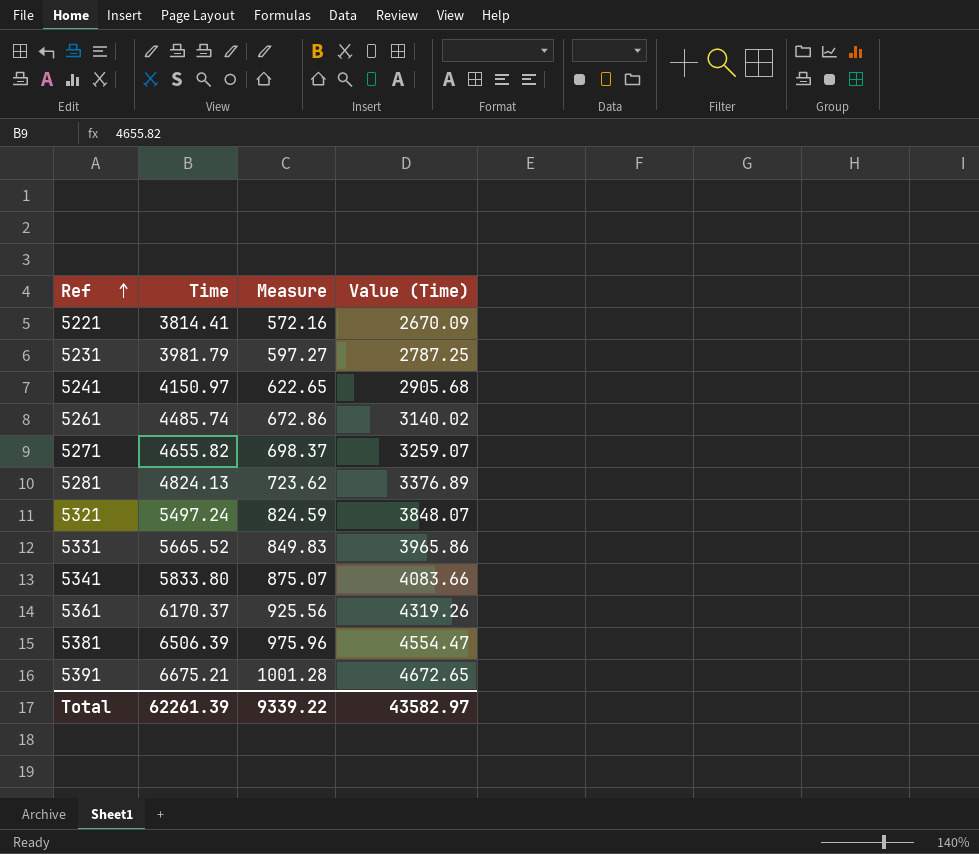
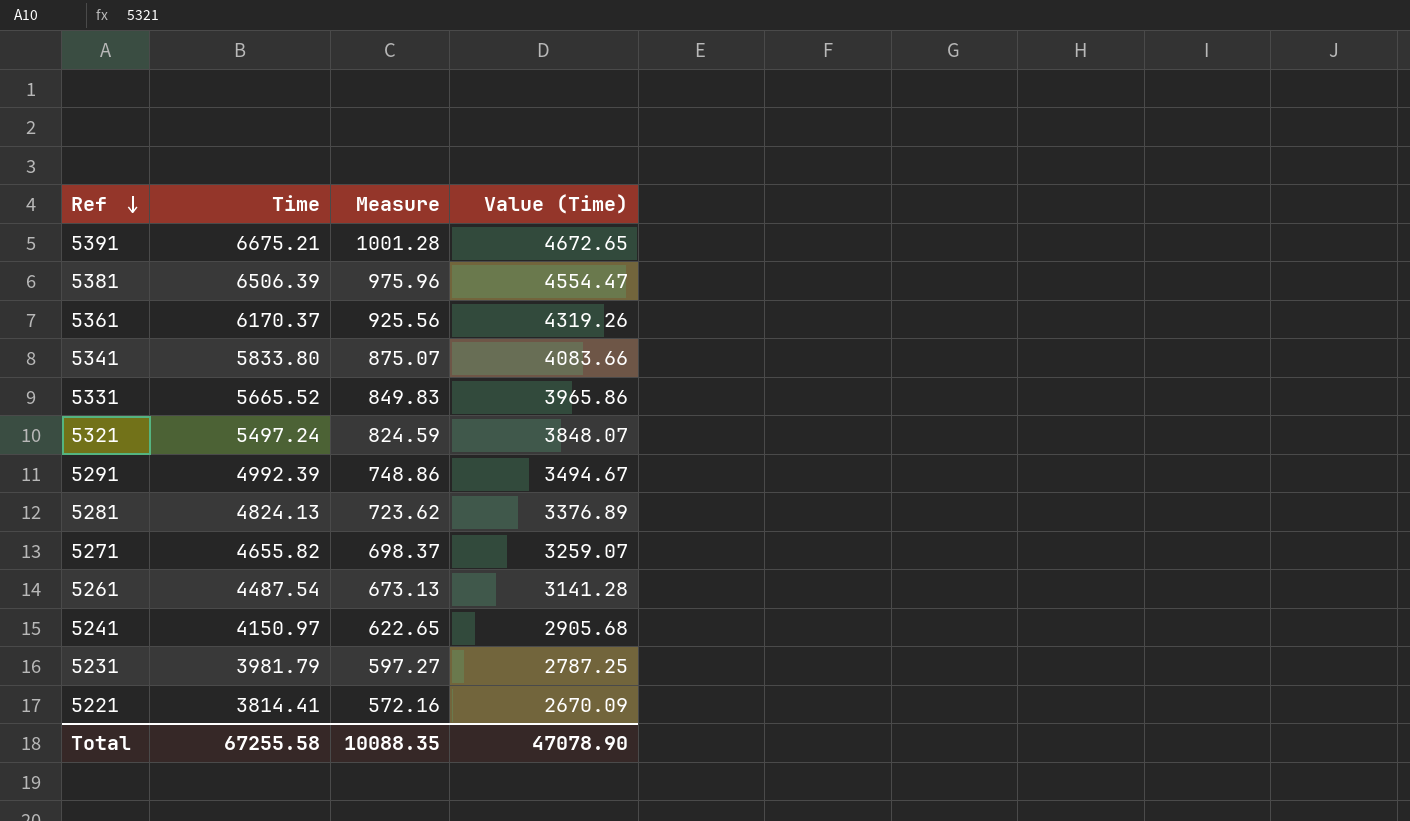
row order: Ref ascending -> Ref descending
row 5291: none -> 4992.39 | 748.86 | 3494.67
5261 | Time: 4485.74 -> 4487.54
5261 | Measure: 672.86 -> 673.13
5261 | Value (Time): 3140.02 -> 3141.28
Total | Time: 62261.39 -> 67255.58
Total | Measure: 9339.22 -> 10088.35
Total | Value (Time): 43582.97 -> 47078.90

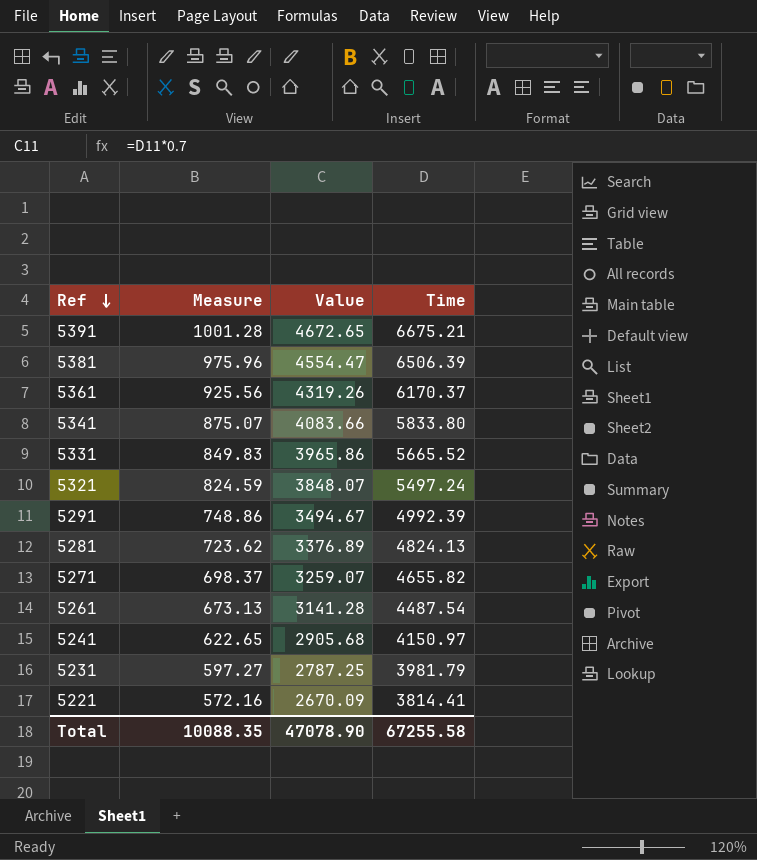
column name: Value (Time) -> Value
column Time | position: 2 -> 4

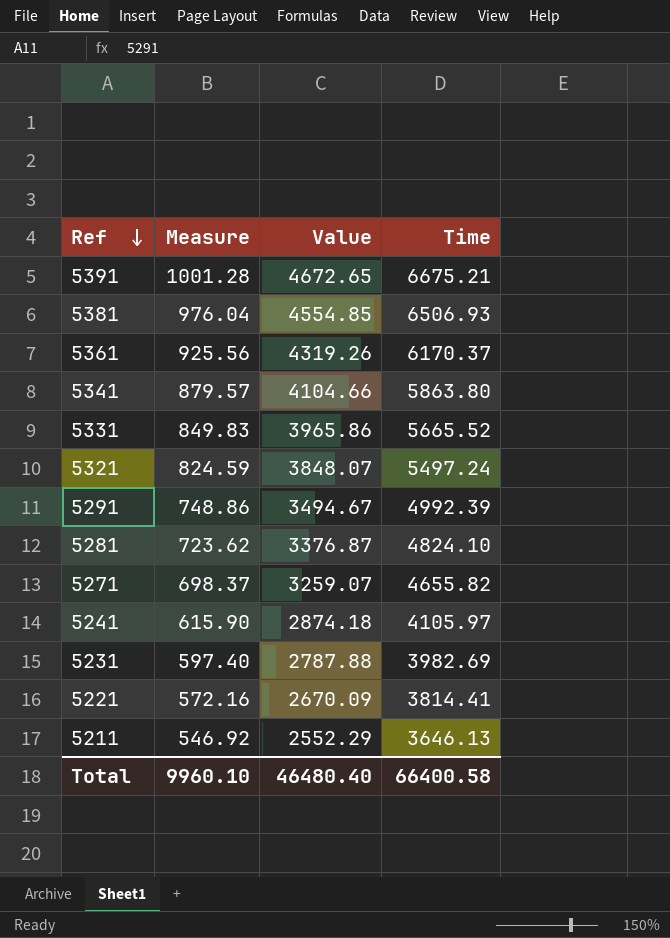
row 5261: 673.13 | 3141.28 | 4487.54 -> none
5381 | Measure: 975.96 -> 976.04
5381 | Value: 4554.47 -> 4554.85
5381 | Time: 6506.39 -> 6506.93
5341 | Measure: 875.07 -> 879.57
5341 | Value: 4083.66 -> 4104.66
5341 | Time: 5833.80 -> 5863.80
5281 | Value: 3376.89 -> 3376.87
5281 | Time: 4824.13 -> 4824.10
5241 | Measure: 622.65 -> 615.90
5241 | Value: 2905.68 -> 2874.18
5241 | Time: 4150.97 -> 4105.97
5231 | Measure: 597.27 -> 597.40
5231 | Value: 2787.25 -> 2787.88
5231 | Time: 3981.79 -> 3982.69
row 5211: none -> 546.92 | 2552.29 | 3646.13
Total | Measure: 10088.35 -> 9960.10
Total | Value: 47078.90 -> 46480.40
Total | Time: 67255.58 -> 66400.58

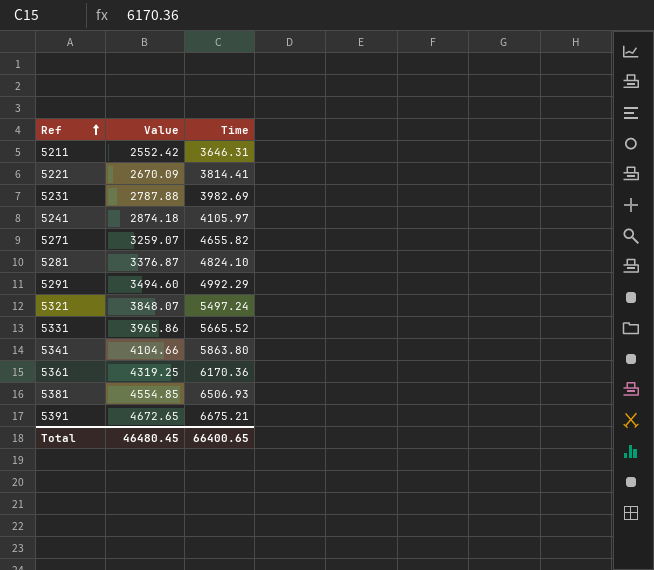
row order: Ref descending -> Ref ascending
column Measure | formula: [Time] * 0.15 -> none
5211 | Value: 2552.29 -> 2552.42
5211 | Time: 3646.13 -> 3646.31
5291 | Value: 3494.67 -> 3494.60
5291 | Time: 4992.39 -> 4992.29
5361 | Value: 4319.26 -> 4319.25
5361 | Time: 6170.37 -> 6170.36
Total | Value: 46480.40 -> 46480.45
Total | Time: 66400.58 -> 66400.65

